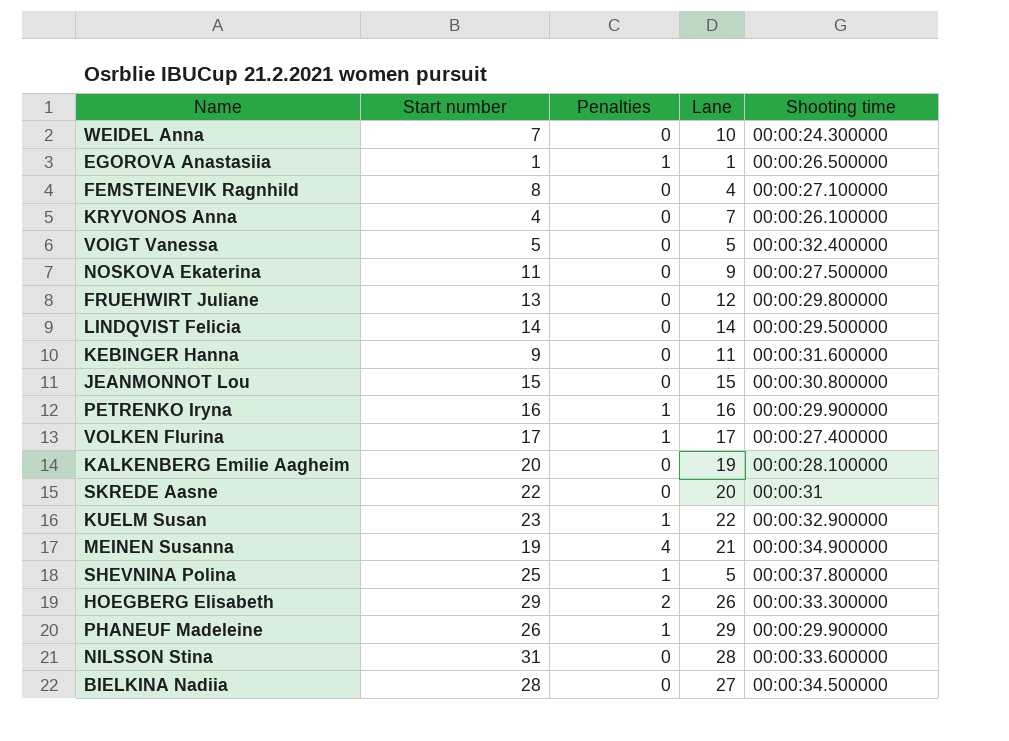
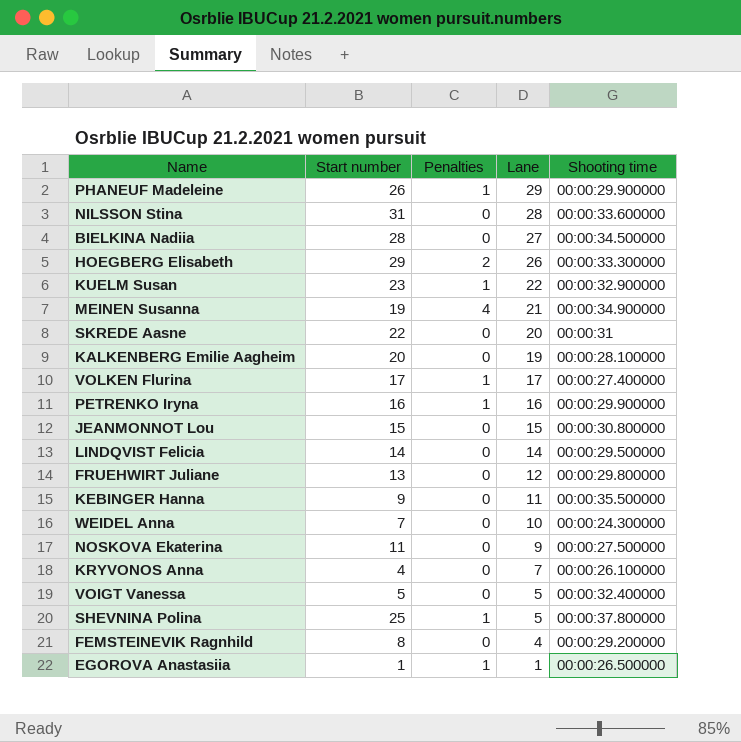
row order: none -> Lane descending
KEBINGER Hanna | Shooting time: 00:00:31.600000 -> 00:00:35.500000
FEMSTEINEVIK Ragnhild | Shooting time: 00:00:27.100000 -> 00:00:29.200000

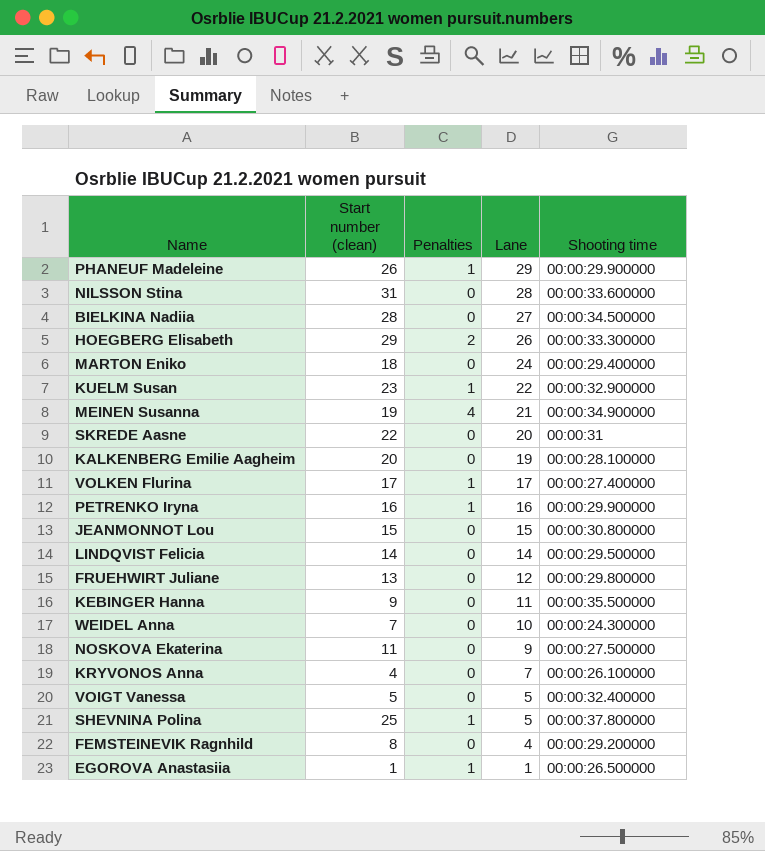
column name: Start number -> Start number (clean)
row MARTON Eniko: none -> 18 | 0 | 24 | 00:00:29.400000

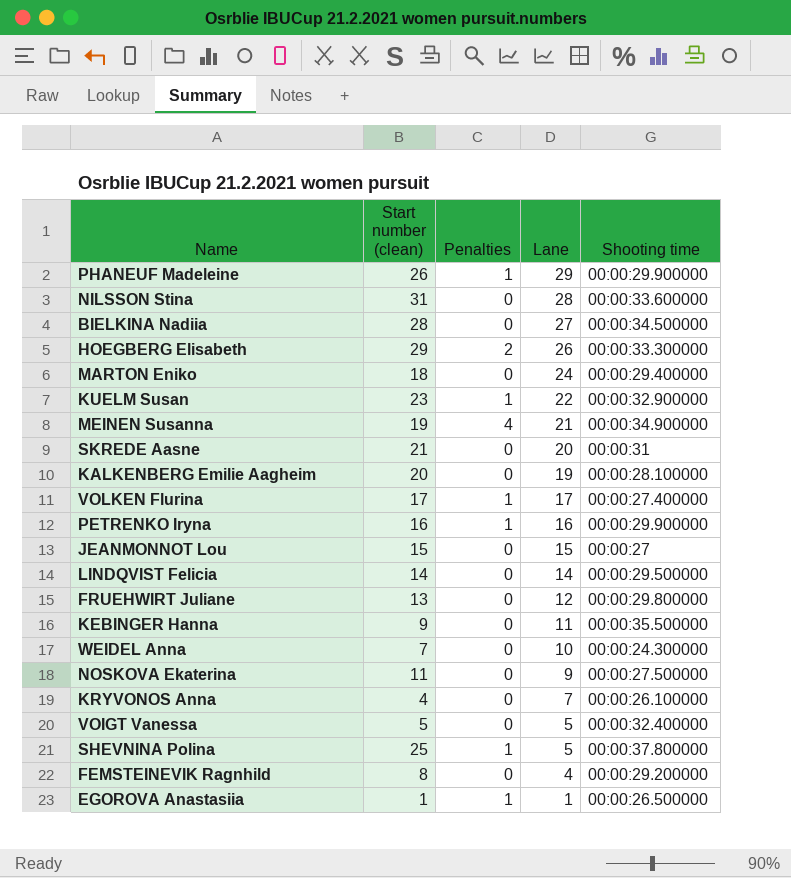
SKREDE Aasne | Start number (clean): 22 -> 21
JEANMONNOT Lou | Shooting time: 00:00:30.800000 -> 00:00:27

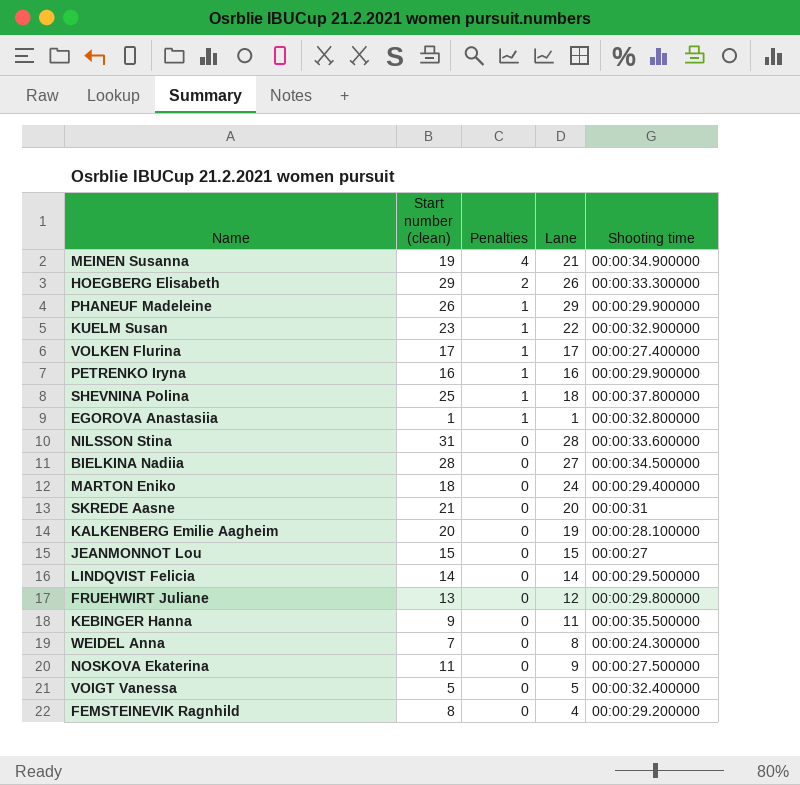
row order: Lane descending -> Penalties descending
row KRYVONOS Anna: 4 | 0 | 7 | 00:00:26.100000 -> none
SHEVNINA Polina | Lane: 5 -> 18
EGOROVA Anastasiia | Shooting time: 00:00:26.500000 -> 00:00:32.800000
WEIDEL Anna | Lane: 10 -> 8

